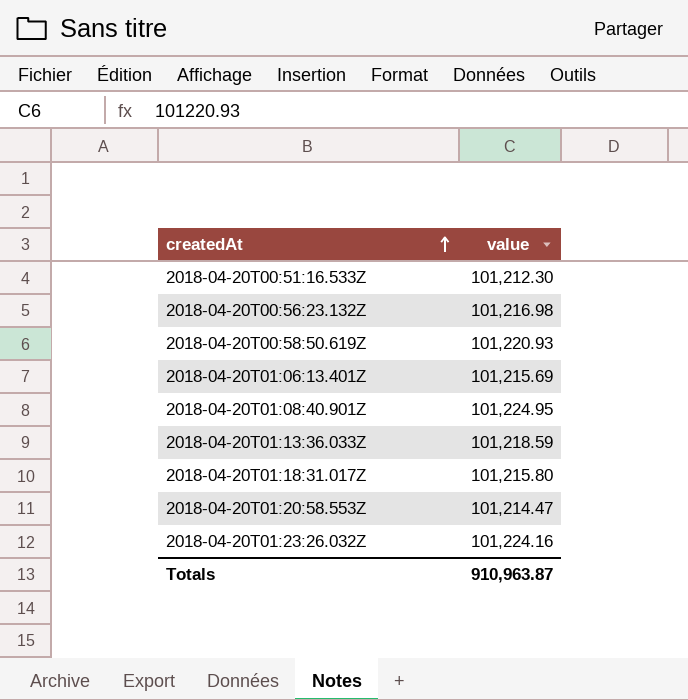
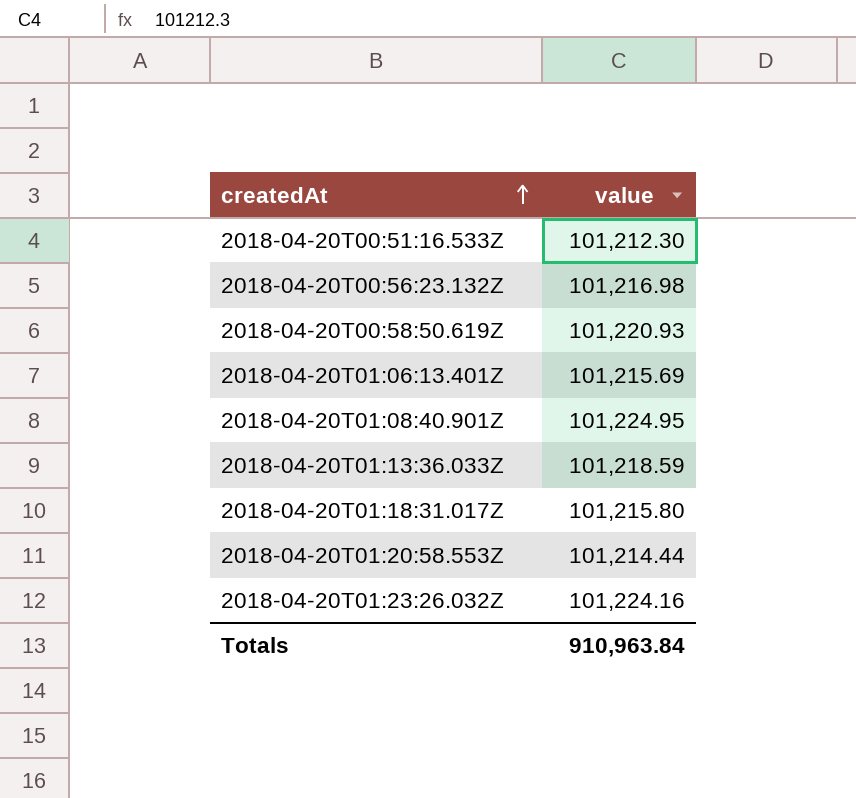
2018-04-20T01:20:58.553Z | value: 101,214.47 -> 101,214.44
Totals | value: 910,963.87 -> 910,963.84

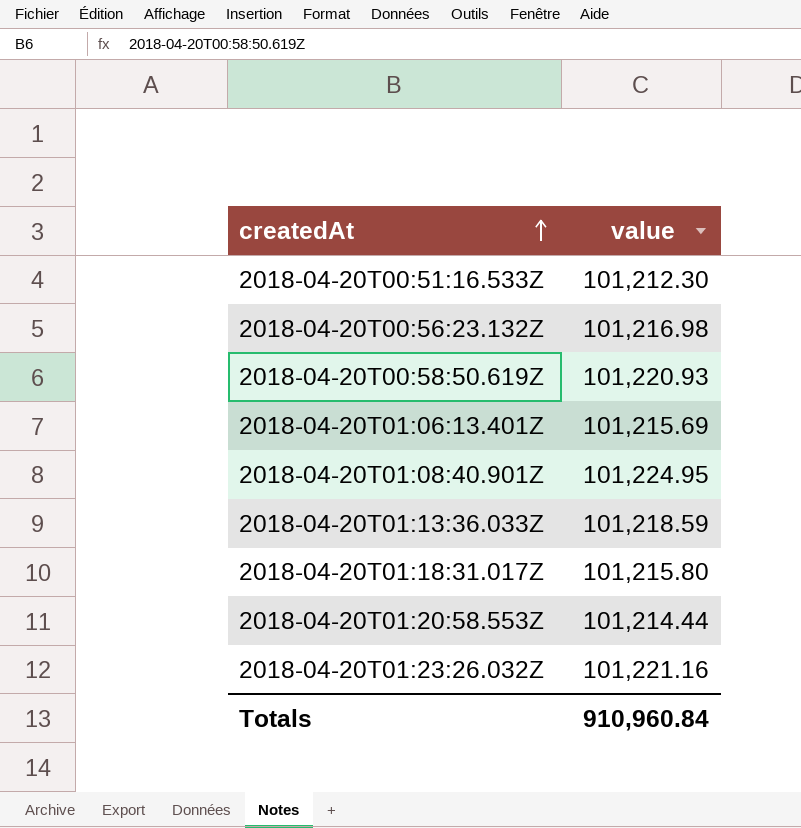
2018-04-20T01:23:26.032Z | value: 101,224.16 -> 101,221.16
Totals | value: 910,963.84 -> 910,960.84

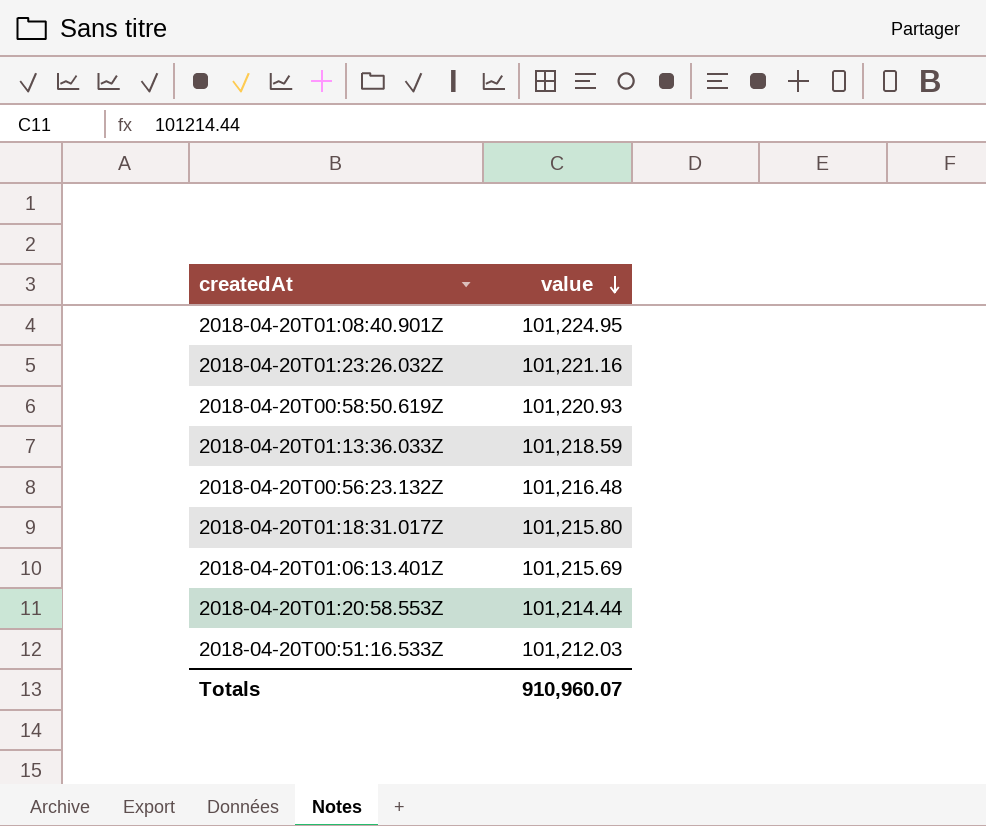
row order: createdAt ascending -> value descending
2018-04-20T00:56:23.132Z | value: 101,216.98 -> 101,216.48
2018-04-20T00:51:16.533Z | value: 101,212.30 -> 101,212.03
Totals | value: 910,960.84 -> 910,960.07

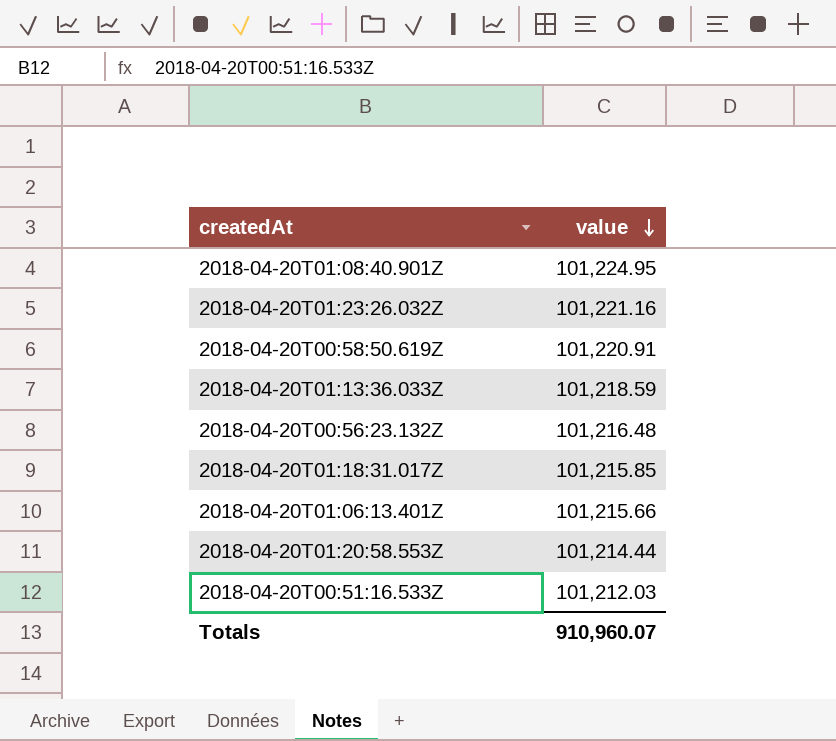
2018-04-20T00:58:50.619Z | value: 101,220.93 -> 101,220.91
2018-04-20T01:18:31.017Z | value: 101,215.80 -> 101,215.85
2018-04-20T01:06:13.401Z | value: 101,215.69 -> 101,215.66

